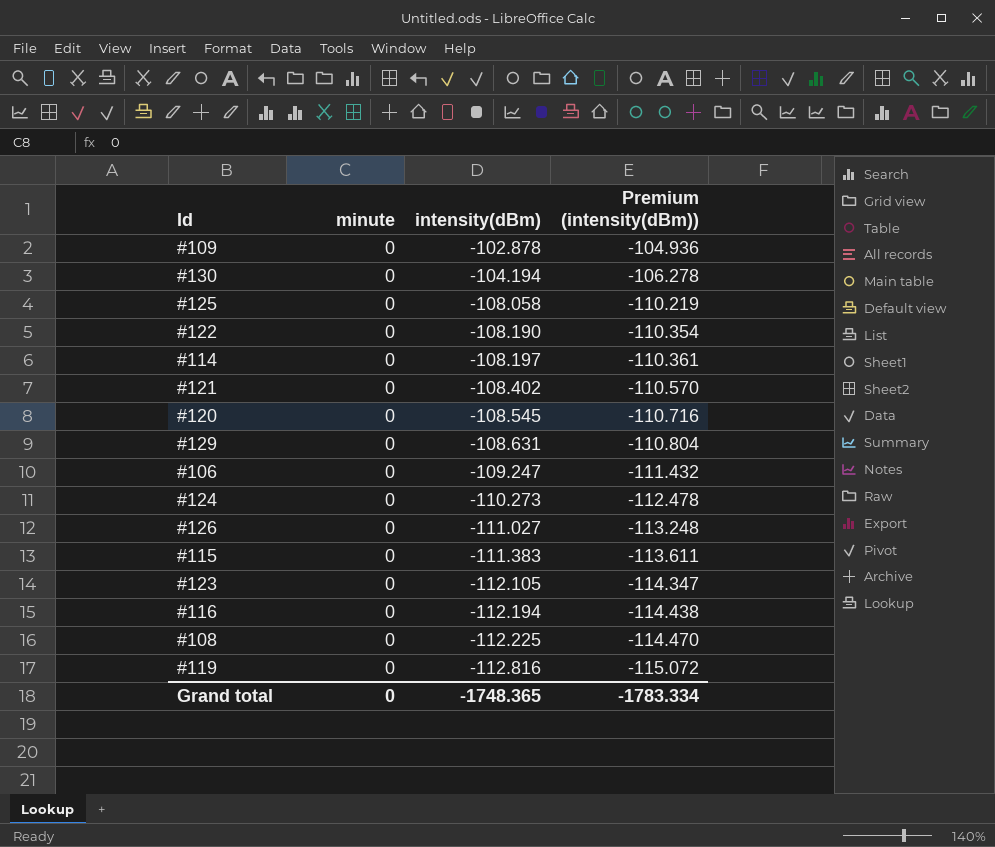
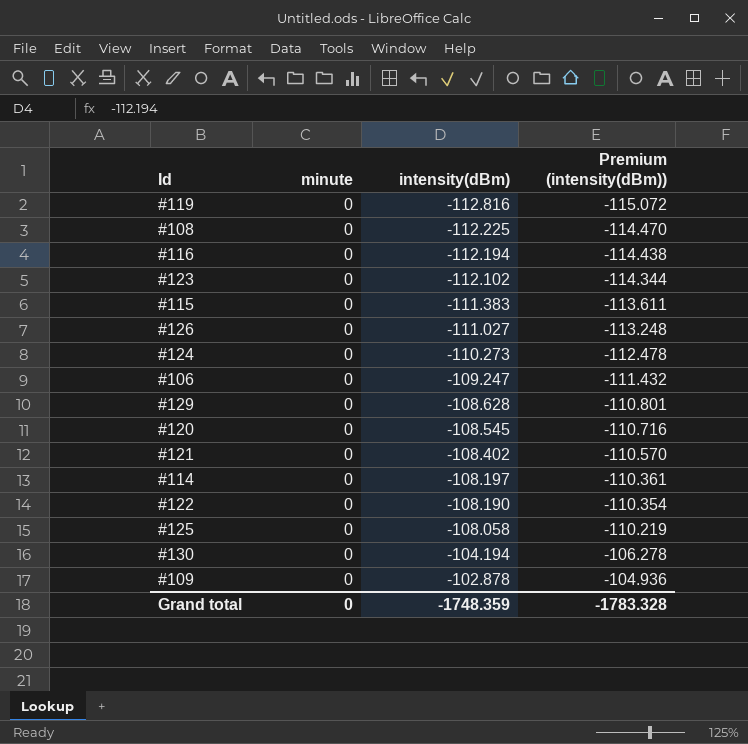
row order: intensity(dBm) descending -> intensity(dBm) ascending
#123 | intensity(dBm): -112.105 -> -112.102
#123 | Premium (intensity(dBm)): -114.347 -> -114.344
#129 | intensity(dBm): -108.631 -> -108.628
#129 | Premium (intensity(dBm)): -110.804 -> -110.801
Grand total | intensity(dBm): -1748.365 -> -1748.359
Grand total | Premium (intensity(dBm)): -1783.334 -> -1783.328

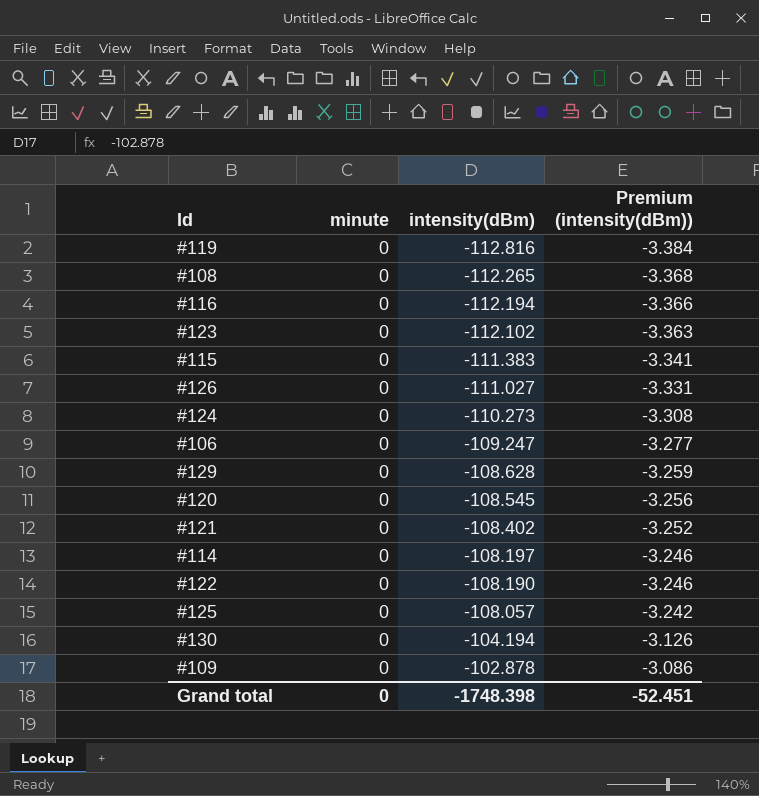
column Premium (intensity(dBm)) | formula: [intensity(dBm)] * 1.02 -> [intensity(dBm)] * 0.03
#108 | intensity(dBm): -112.225 -> -112.265
#125 | intensity(dBm): -108.058 -> -108.057
Grand total | intensity(dBm): -1748.359 -> -1748.398
Grand total | Premium (intensity(dBm)): -1783.328 -> -52.451

